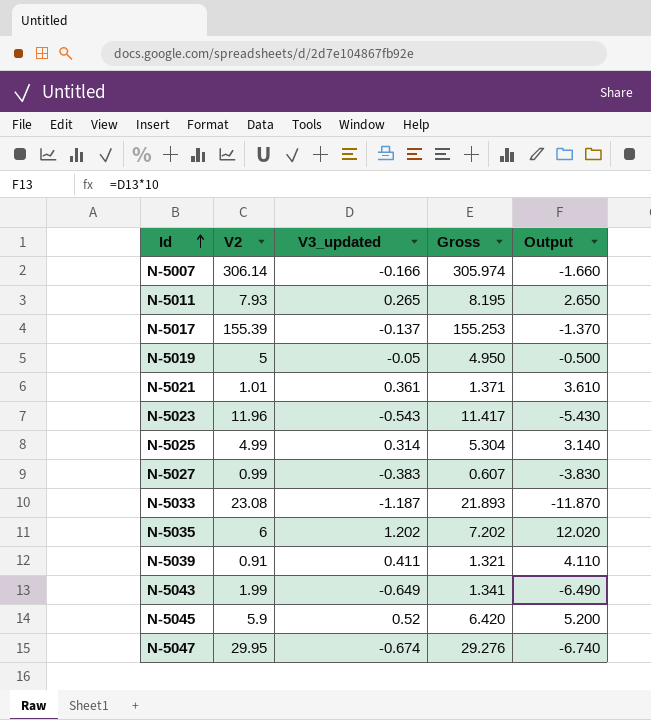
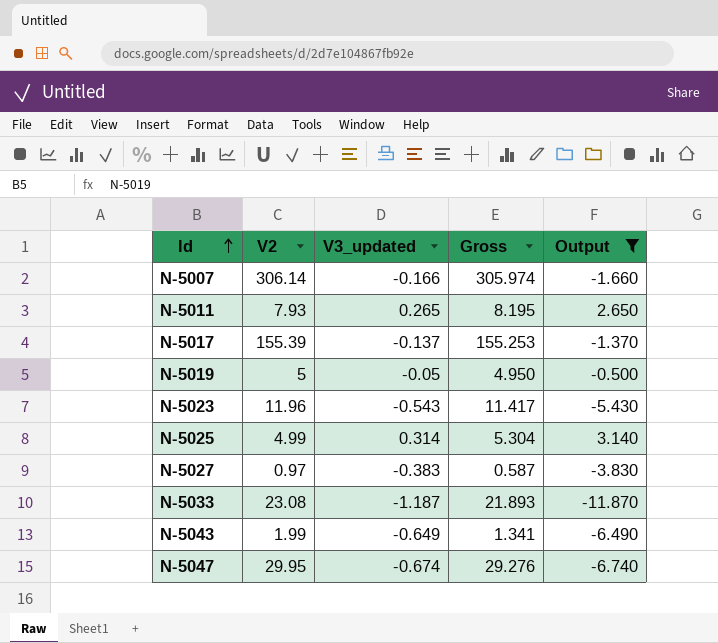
filter: none -> Output <= 3.140
N-5027 | V2: 0.99 -> 0.97
N-5027 | Gross: 0.607 -> 0.587

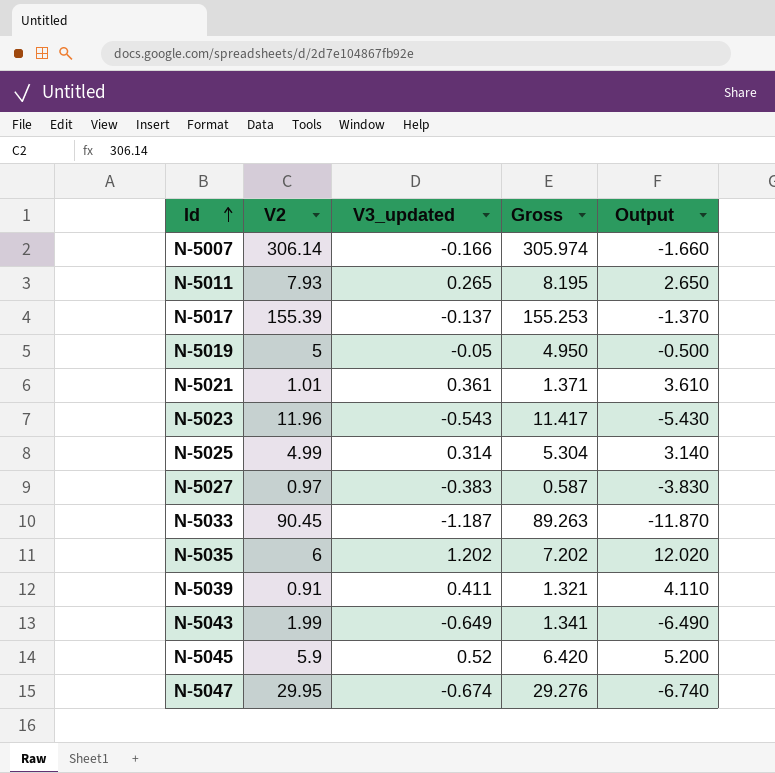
filter: Output <= 3.140 -> none
N-5033 | V2: 23.08 -> 90.45
N-5033 | Gross: 21.893 -> 89.263

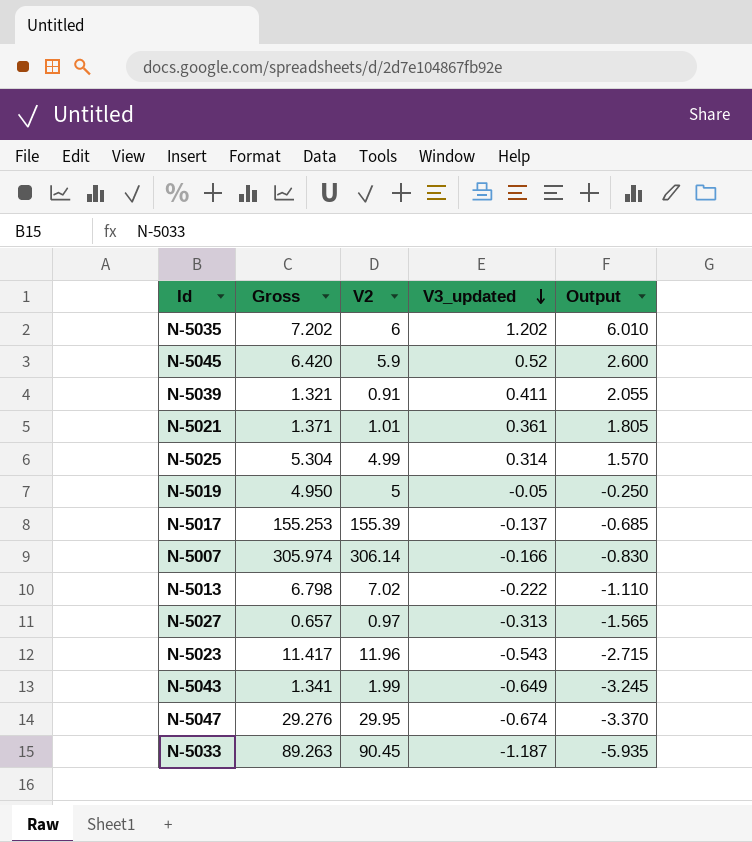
row order: Id ascending -> V3_updated descending
column Gross | position: 4 -> 2
column Output | formula: [V3_updated] * 10 -> [V3_updated] * 5
row N-5011: 7.93 | 0.265 | 8.195 | 2.650 -> none
row N-5013: none -> 6.798 | 7.02 | -0.222 | -1.110
N-5027 | Gross: 0.587 -> 0.657
N-5027 | V3_updated: -0.383 -> -0.313

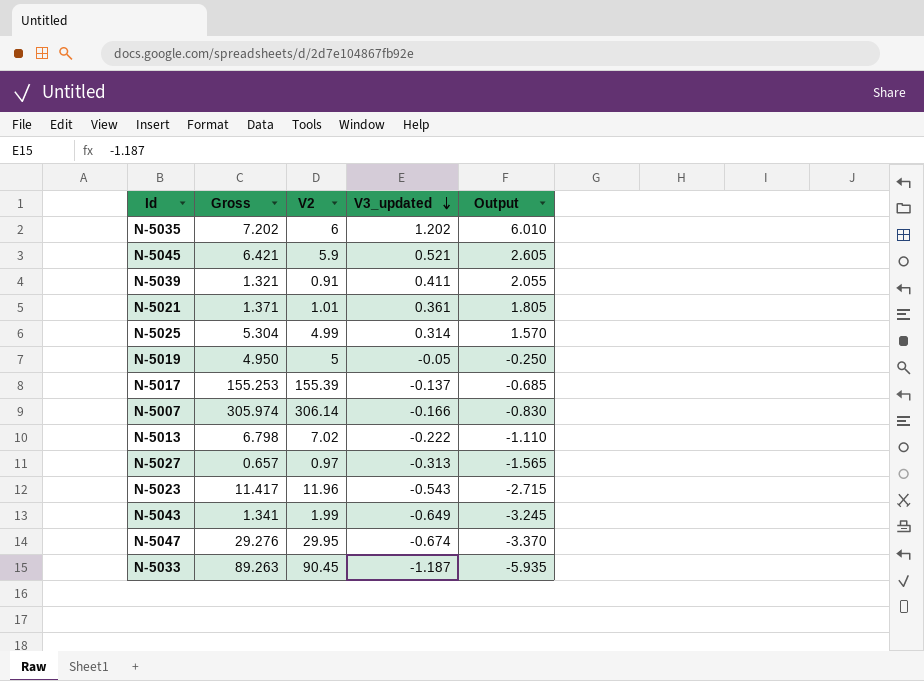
N-5045 | Gross: 6.420 -> 6.421
N-5045 | V3_updated: 0.52 -> 0.521
N-5045 | Output: 2.600 -> 2.605

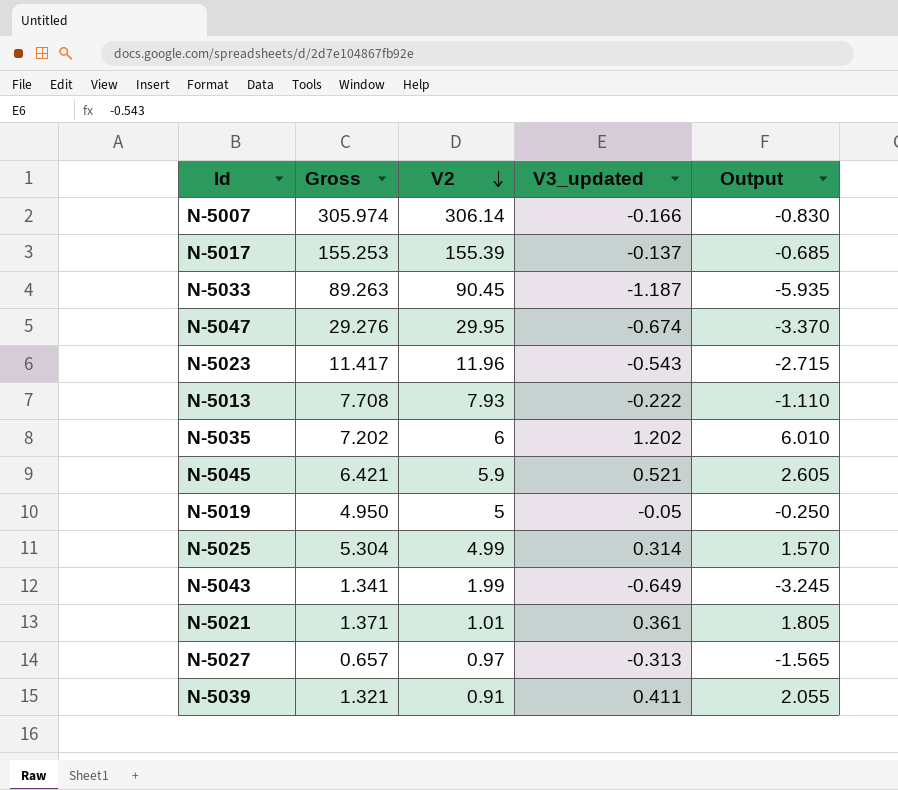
row order: V3_updated descending -> V2 descending
N-5013 | Gross: 6.798 -> 7.708
N-5013 | V2: 7.02 -> 7.93

